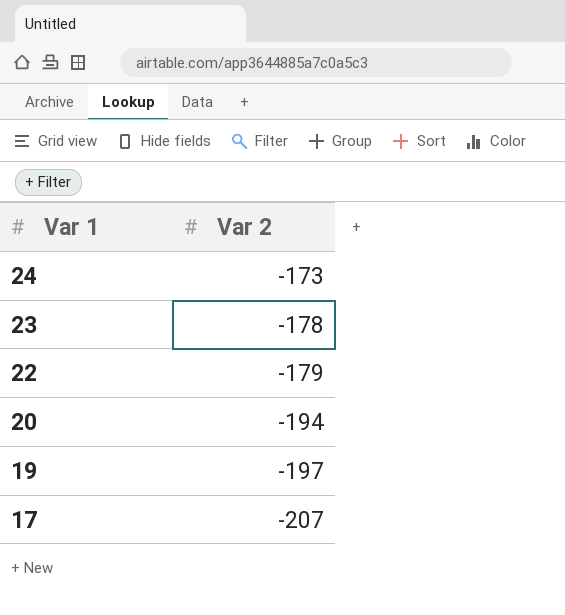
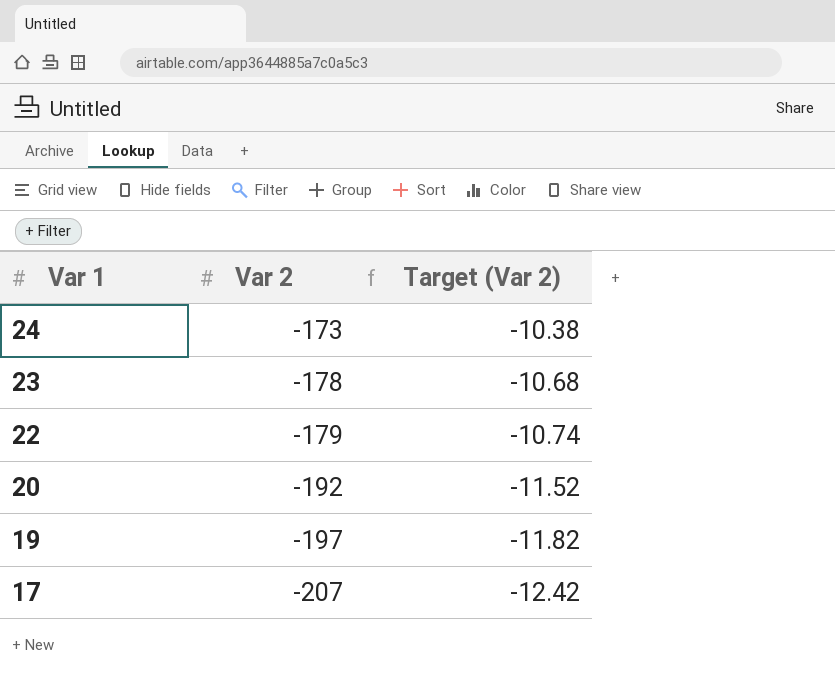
column Target (Var 2) | formula: none -> [Var 2] * 0.06
20 | Var 2: -194 -> -192

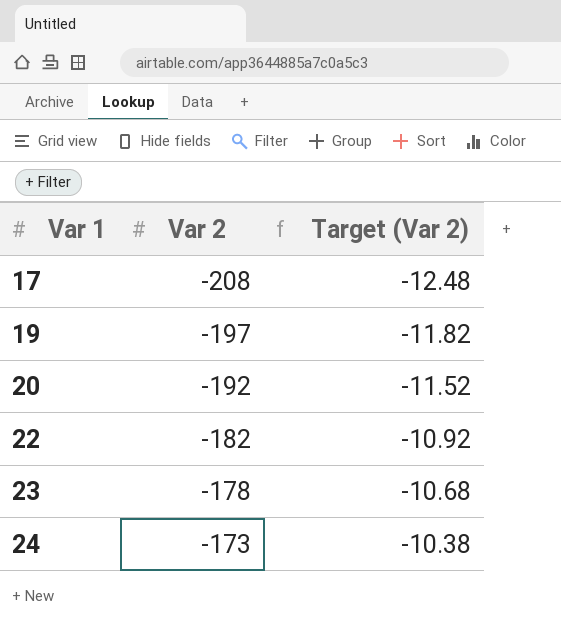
row order: Var 1 descending -> Var 1 ascending
17 | Var 2: -207 -> -208
17 | Target (Var 2): -12.42 -> -12.48
22 | Var 2: -179 -> -182
22 | Target (Var 2): -10.74 -> -10.92

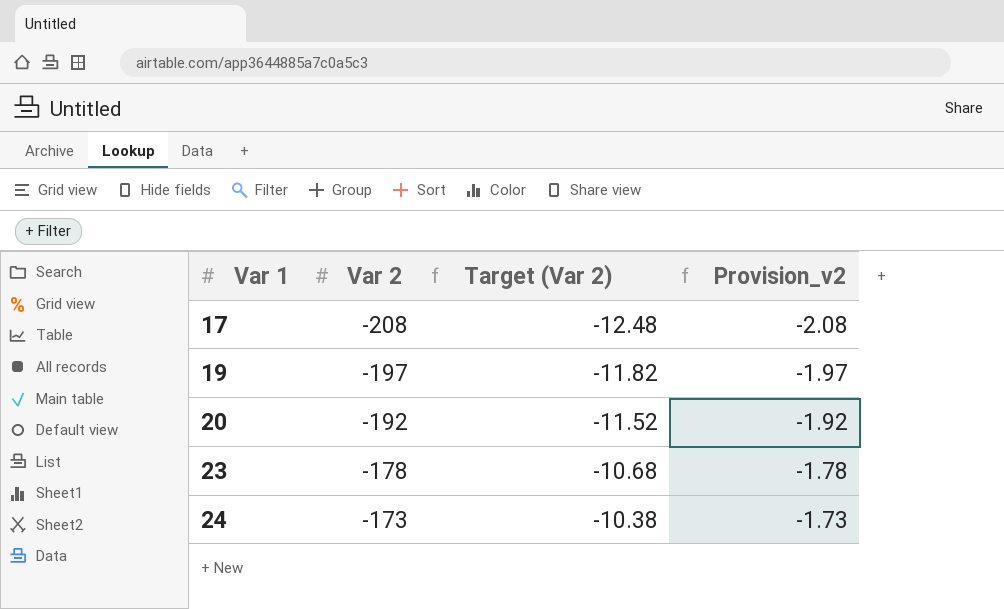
column Provision_v2 | formula: none -> [Var 2] * 0.01
row 22: -182 | -10.92 -> none

